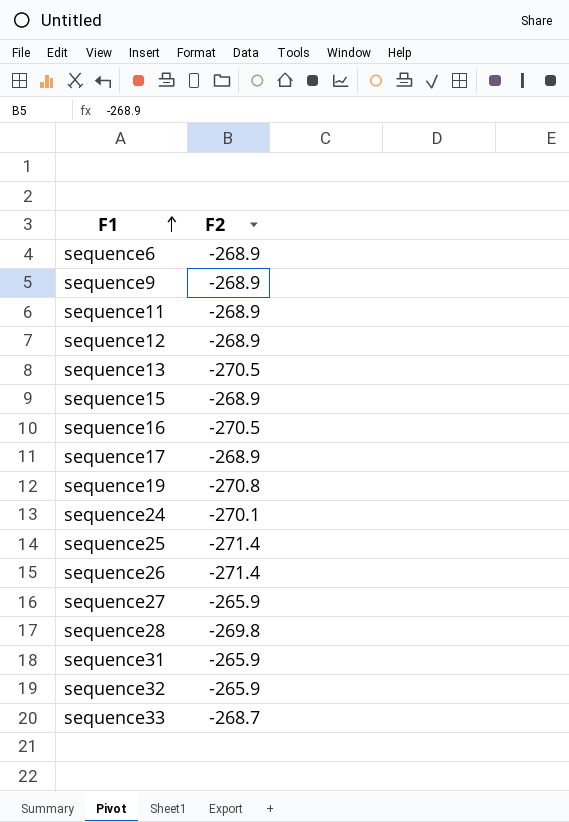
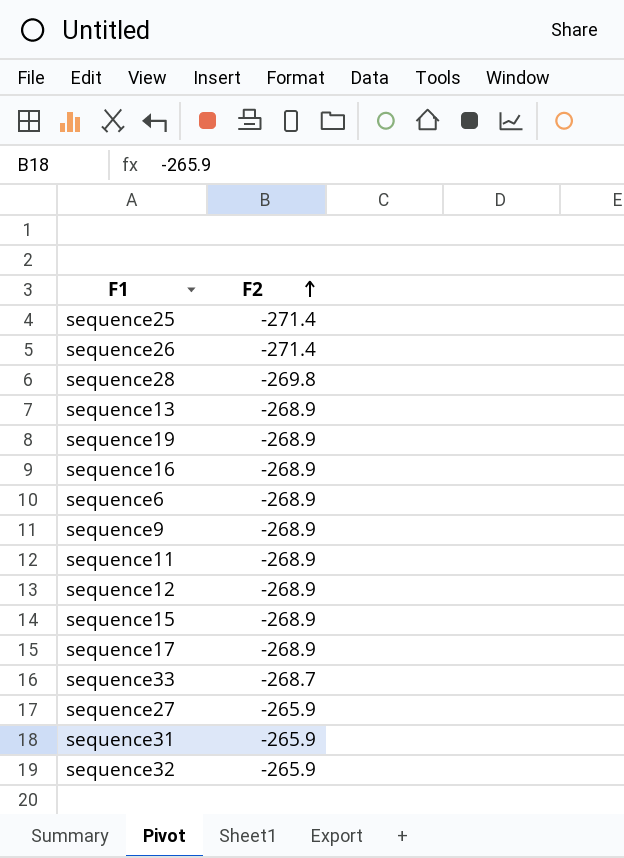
row order: F1 ascending -> F2 ascending
row sequence24: -270.1 -> none
sequence13 | F2: -270.5 -> -268.9
sequence19 | F2: -270.8 -> -268.9
sequence16 | F2: -270.5 -> -268.9

